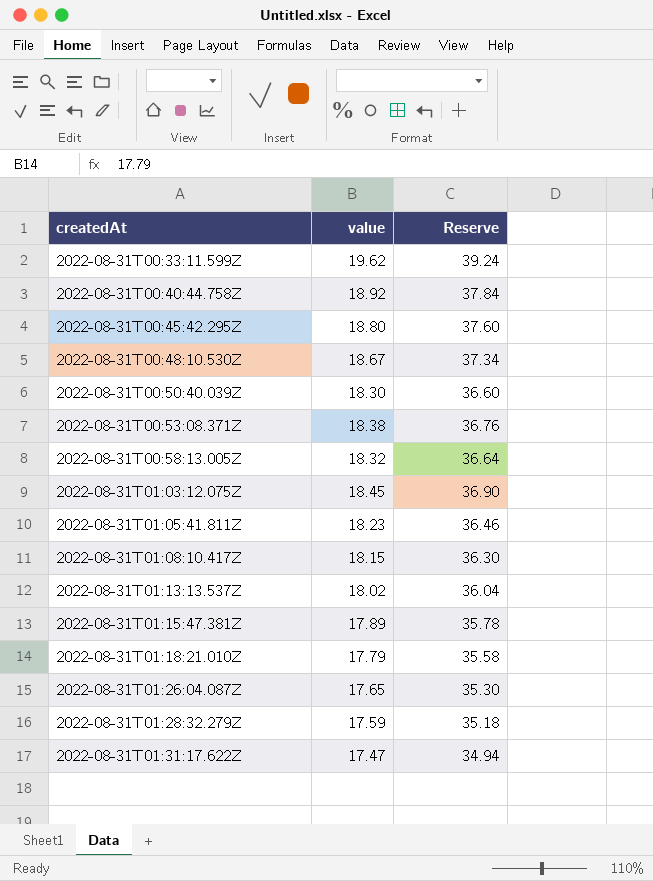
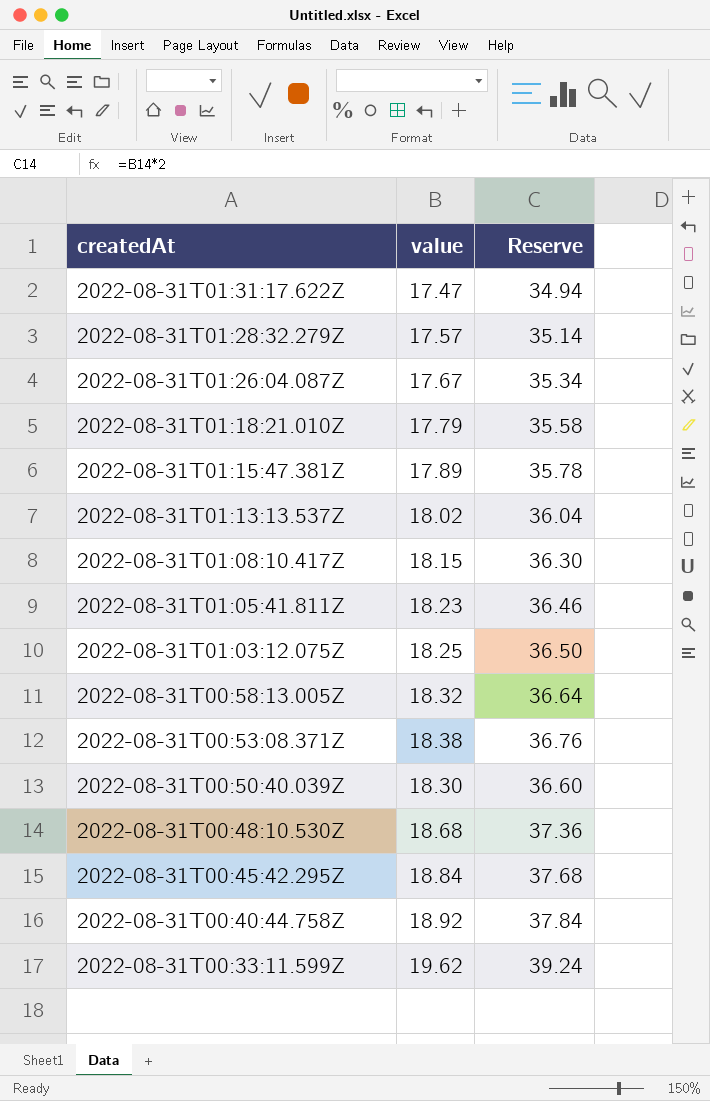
row order: createdAt ascending -> createdAt descending
2022-08-31T01:28:32.279Z | value: 17.59 -> 17.57
2022-08-31T01:28:32.279Z | Reserve: 35.18 -> 35.14
2022-08-31T01:26:04.087Z | value: 17.65 -> 17.67
2022-08-31T01:26:04.087Z | Reserve: 35.30 -> 35.34
2022-08-31T01:03:12.075Z | value: 18.45 -> 18.25
2022-08-31T01:03:12.075Z | Reserve: 36.90 -> 36.50
2022-08-31T00:48:10.530Z | value: 18.67 -> 18.68
2022-08-31T00:48:10.530Z | Reserve: 37.34 -> 37.36
2022-08-31T00:45:42.295Z | value: 18.80 -> 18.84
2022-08-31T00:45:42.295Z | Reserve: 37.60 -> 37.68

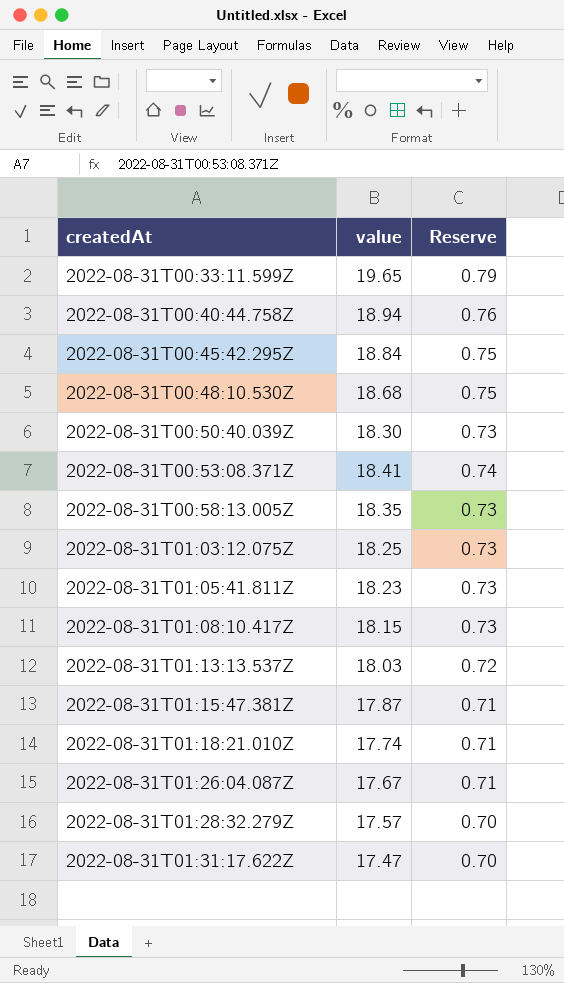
row order: createdAt descending -> createdAt ascending
column Reserve | formula: [value] * 2 -> [value] * 0.04
2022-08-31T00:33:11.599Z | value: 19.62 -> 19.65
2022-08-31T00:40:44.758Z | value: 18.92 -> 18.94
2022-08-31T00:53:08.371Z | value: 18.38 -> 18.41
2022-08-31T00:58:13.005Z | value: 18.32 -> 18.35
2022-08-31T01:13:13.537Z | value: 18.02 -> 18.03
2022-08-31T01:15:47.381Z | value: 17.89 -> 17.87
2022-08-31T01:18:21.010Z | value: 17.79 -> 17.74

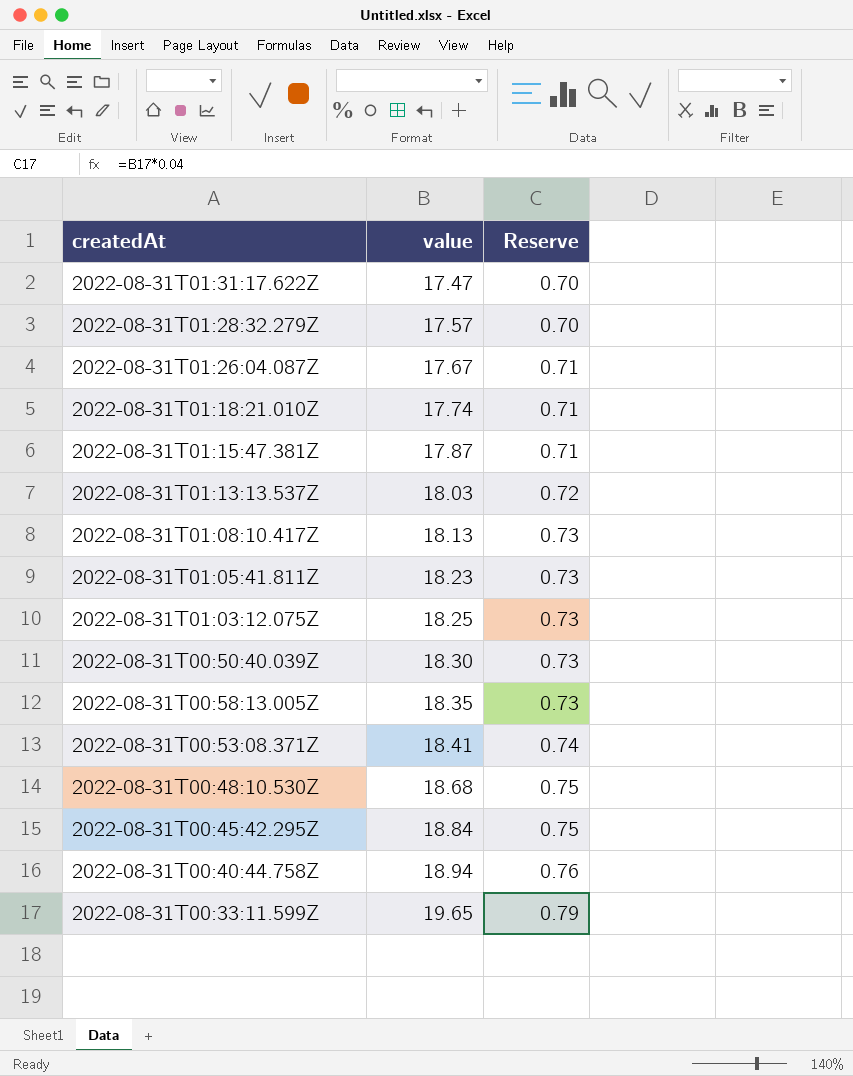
row order: createdAt ascending -> value ascending
2022-08-31T01:08:10.417Z | value: 18.15 -> 18.13

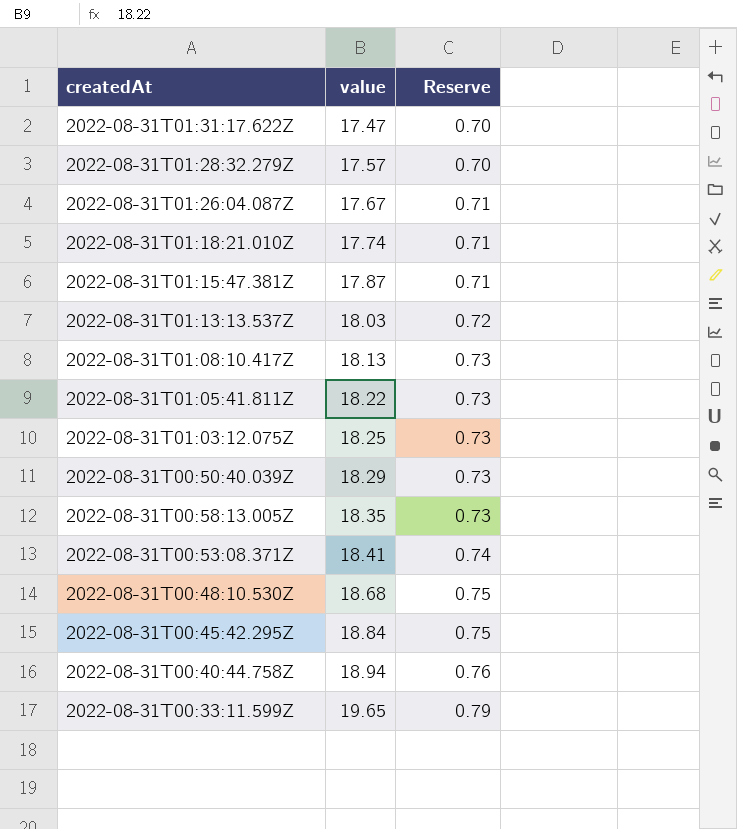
2022-08-31T01:05:41.811Z | value: 18.23 -> 18.22
2022-08-31T00:50:40.039Z | value: 18.30 -> 18.29

